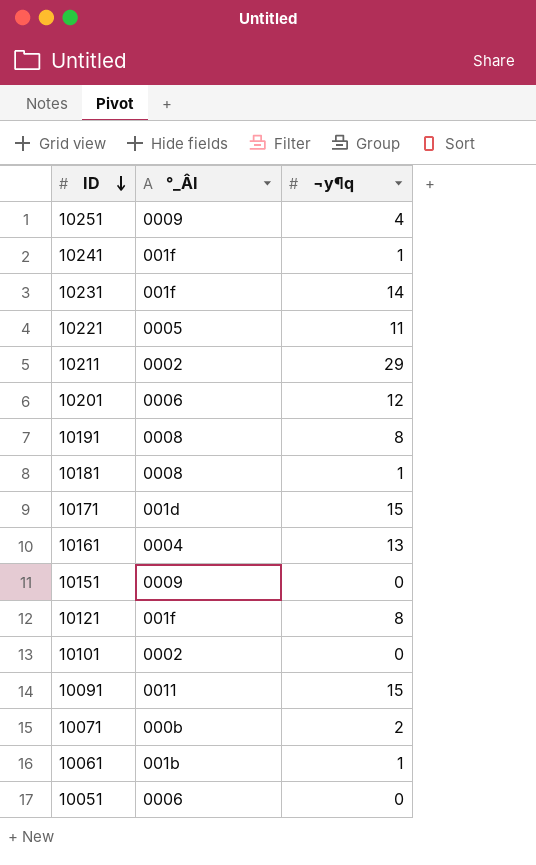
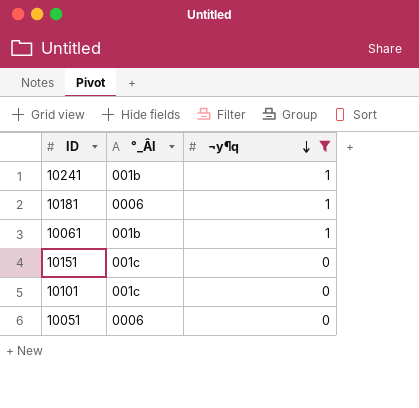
filter: none -> ¬y¶q <= 1
row order: ID descending -> ¬y¶q descending
10241 | °_ÂI: 001f -> 001b
10181 | °_ÂI: 0008 -> 0006
10151 | °_ÂI: 0009 -> 001c
10101 | °_ÂI: 0002 -> 001c

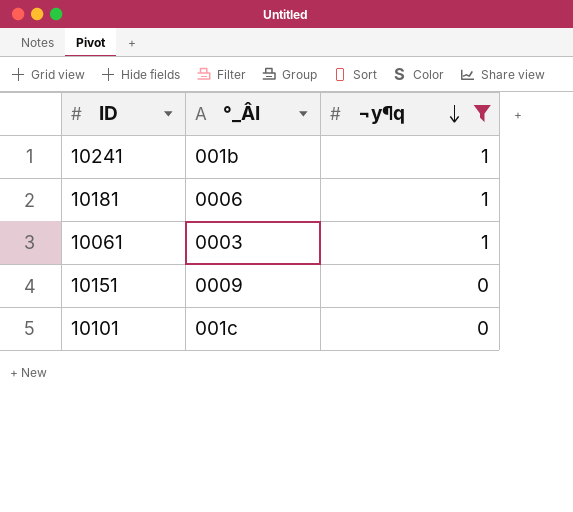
row 10051: 0006 | 0 -> none
10061 | °_ÂI: 001b -> 0003
10151 | °_ÂI: 001c -> 0009

